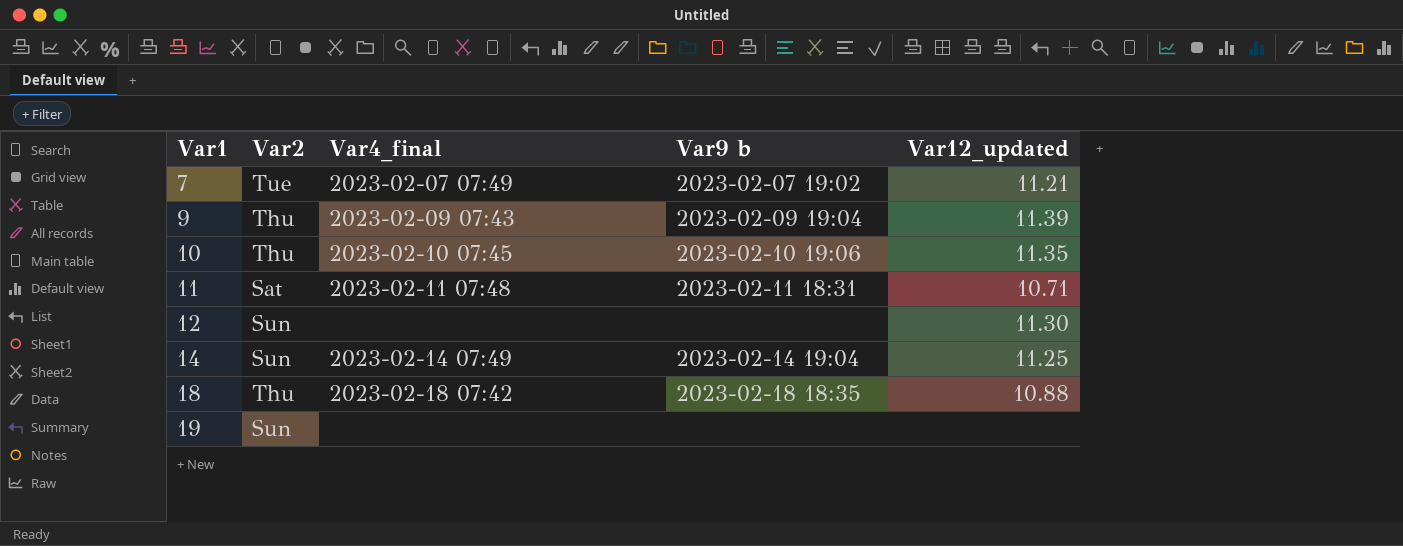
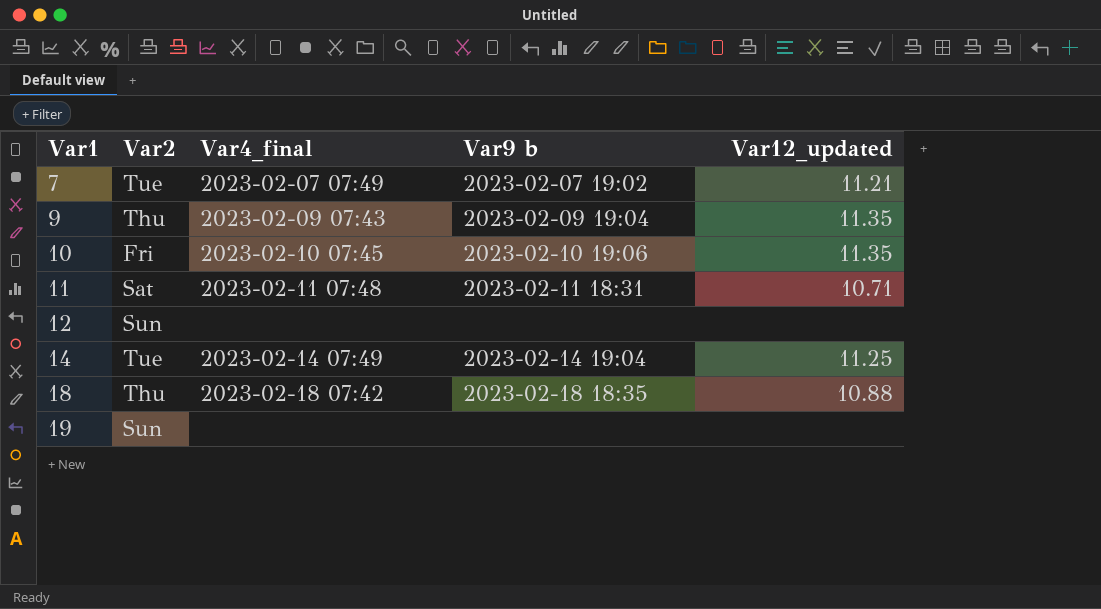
9 | Var12_updated: 11.39 -> 11.35
10 | Var2: Thu -> Fri
12 | Var12_updated: 11.30 -> none
14 | Var2: Sun -> Tue

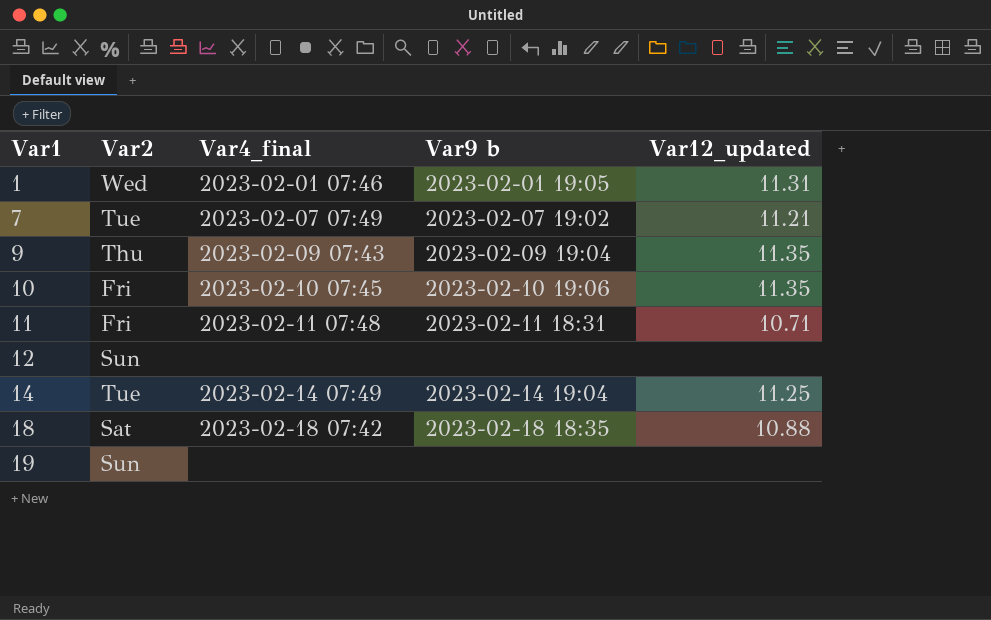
row 1: none -> Wed | 2023-02-01 07:46 | 2023-02-01 19:05 | 11.31
11 | Var2: Sat -> Fri
18 | Var2: Thu -> Sat

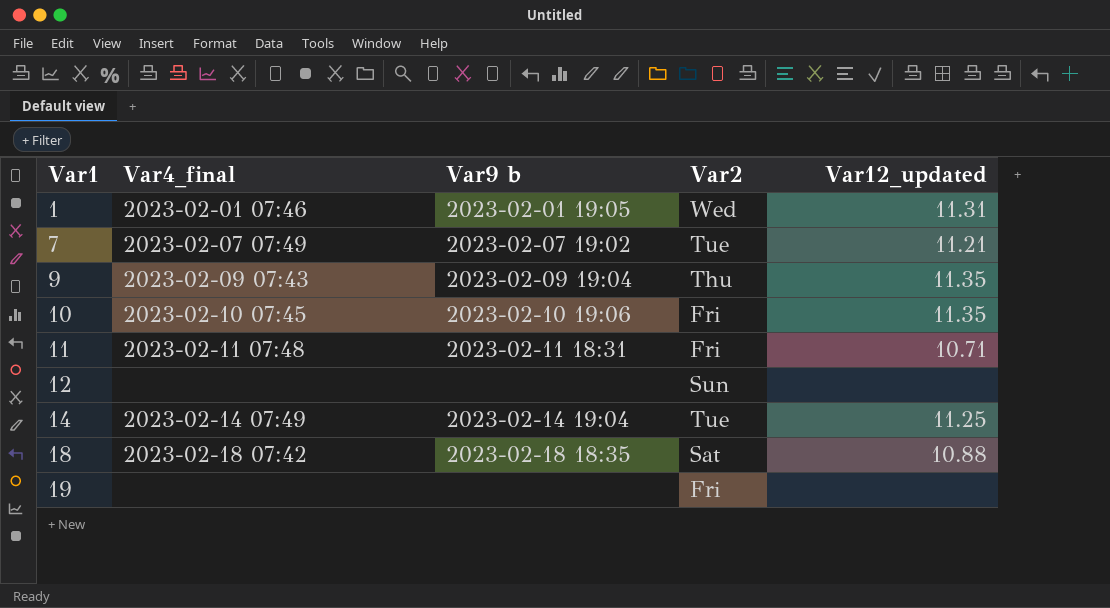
column Var2 | position: 2 -> 4
19 | Var2: Sun -> Fri

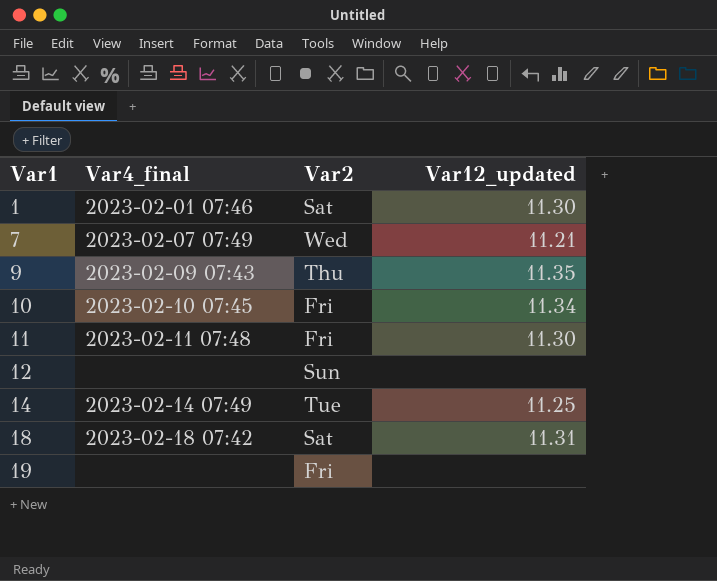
column Var9 b | position: 3 -> none
1 | Var2: Wed -> Sat
1 | Var12_updated: 11.31 -> 11.30
7 | Var2: Tue -> Wed
10 | Var12_updated: 11.35 -> 11.34
11 | Var12_updated: 10.71 -> 11.30
18 | Var12_updated: 10.88 -> 11.31

